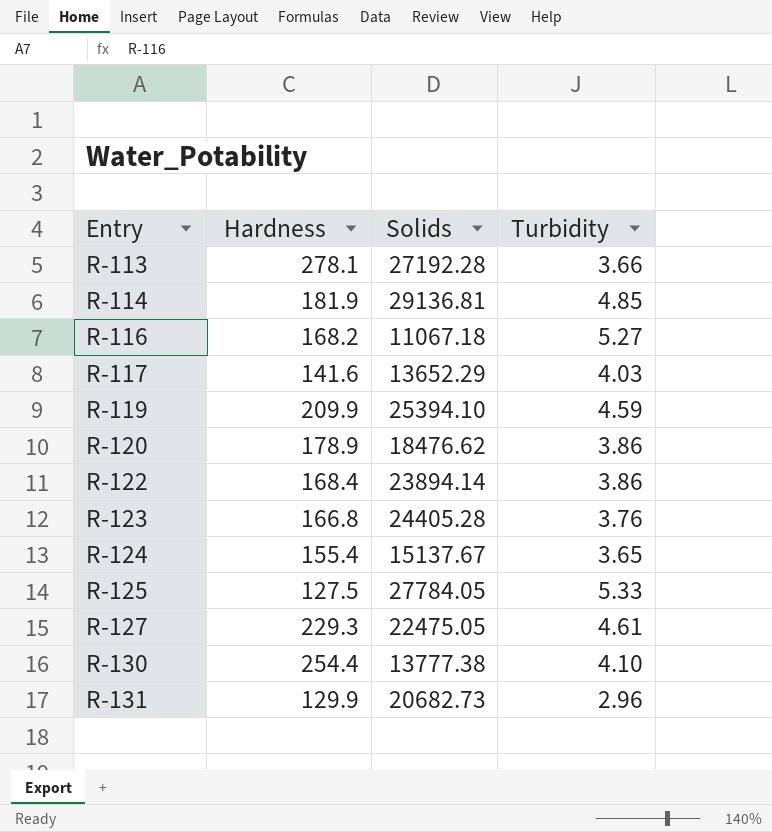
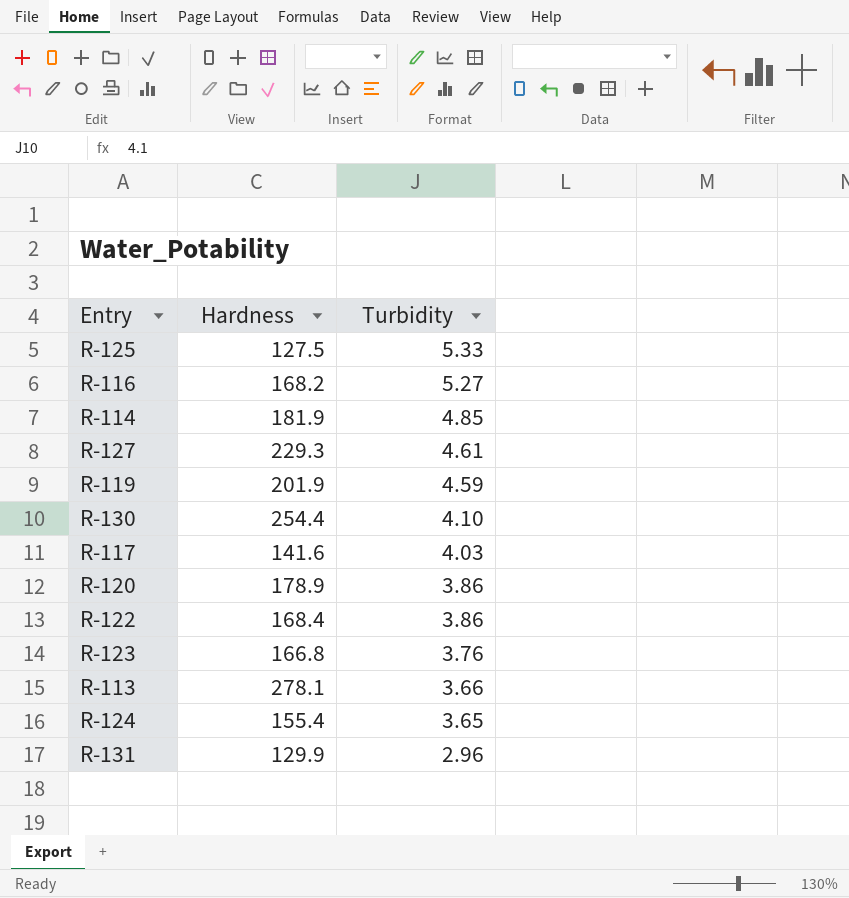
row order: Entry ascending -> Turbidity descending
column Solids | position: 3 -> none
R-119 | Hardness: 209.9 -> 201.9

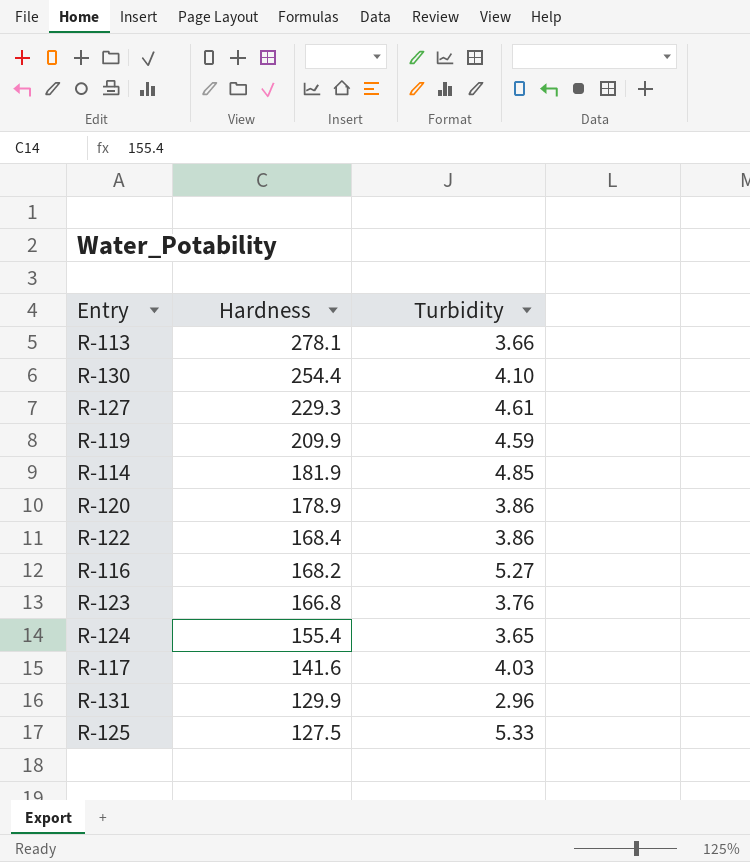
row order: Turbidity descending -> Hardness descending
R-119 | Hardness: 201.9 -> 209.9

